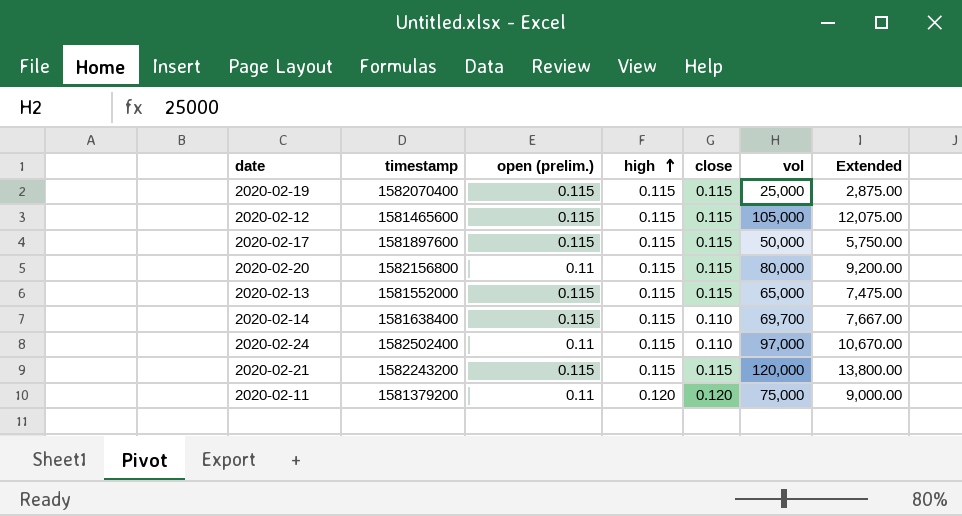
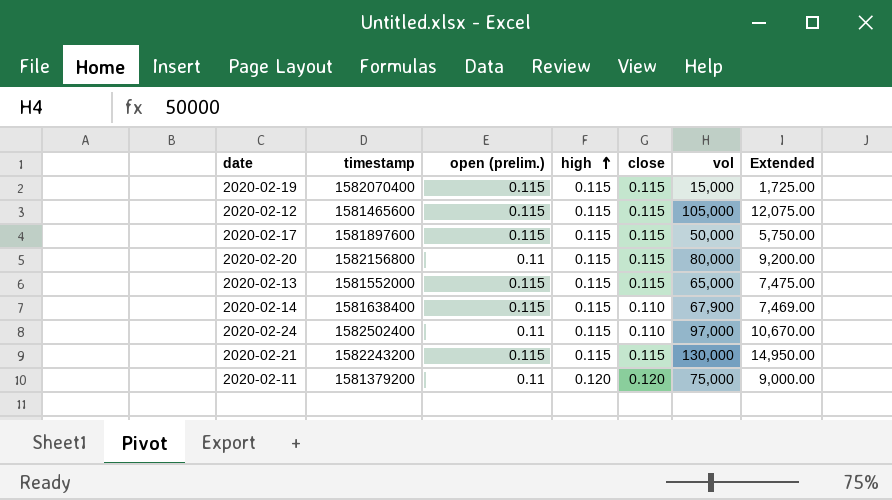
2020-02-19 | vol: 25,000 -> 15,000
2020-02-19 | Extended: 2,875.00 -> 1,725.00
2020-02-14 | vol: 69,700 -> 67,900
2020-02-14 | Extended: 7,667.00 -> 7,469.00
2020-02-21 | vol: 120,000 -> 130,000
2020-02-21 | Extended: 13,800.00 -> 14,950.00

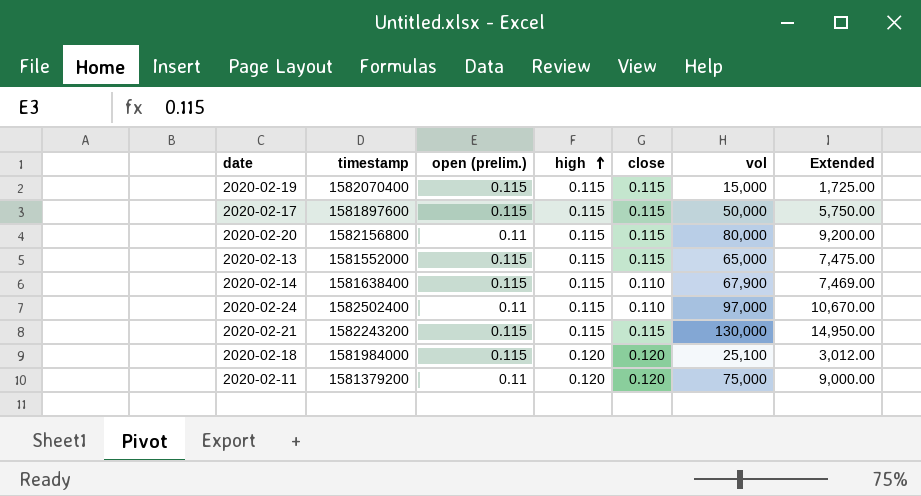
row 2020-02-12: 1581465600 | 0.115 | 0.115 | 0.115 | 105,000 | 12,075.00 -> none
row 2020-02-18: none -> 1581984000 | 0.115 | 0.120 | 0.120 | 25,100 | 3,012.00

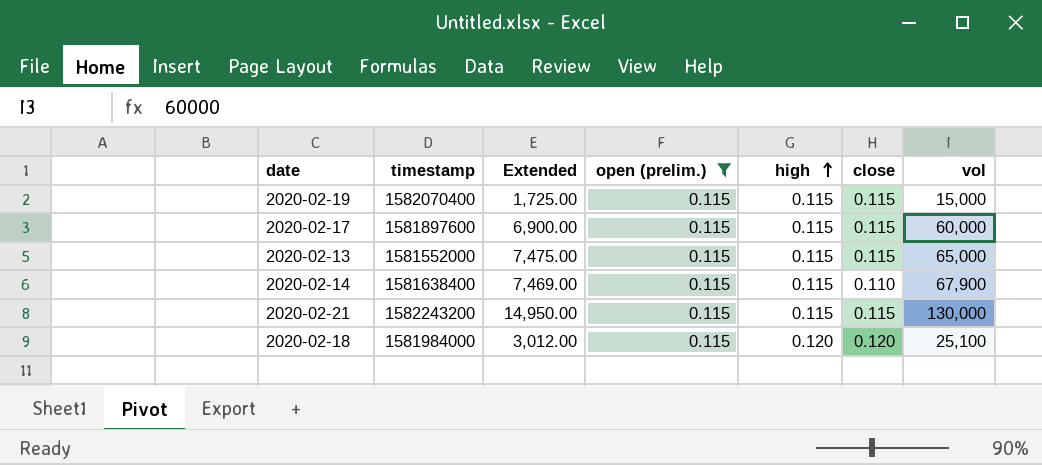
filter: none -> open (prelim.) = 0.115
column Extended | position: 7 -> 3
2020-02-17 | Extended: 5,750.00 -> 6,900.00
2020-02-17 | vol: 50,000 -> 60,000

